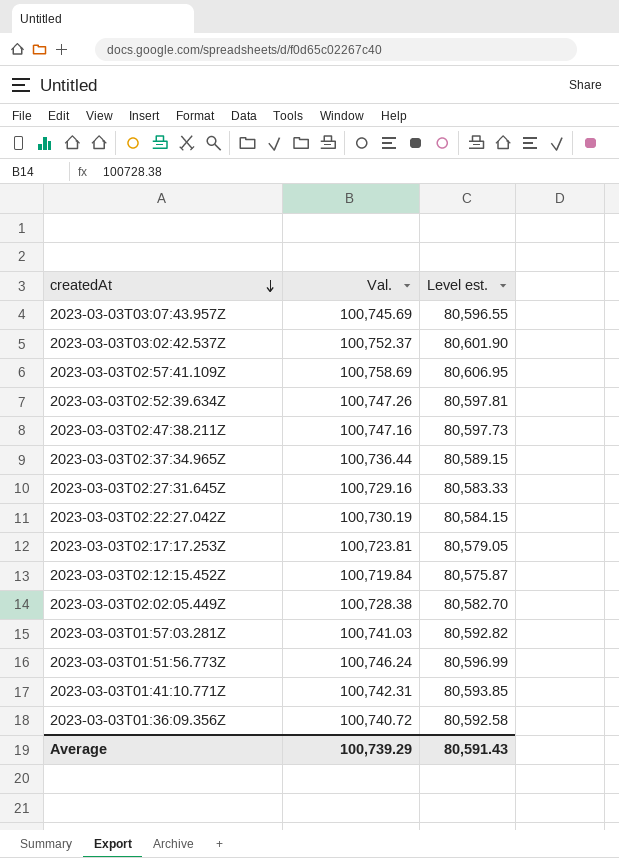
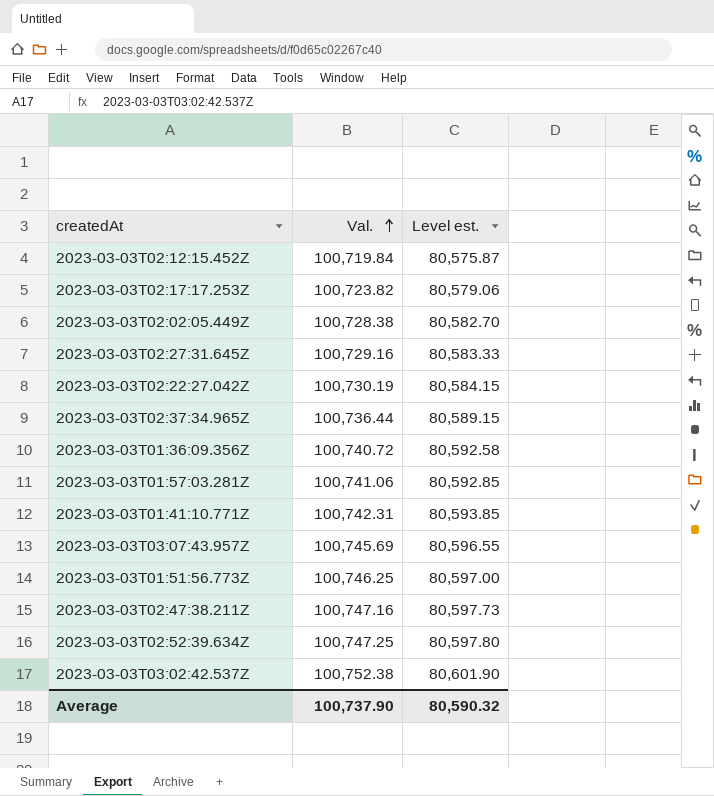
row order: createdAt descending -> Val. ascending
row 2023-03-03T02:57:41.109Z: 100,758.69 | 80,606.95 -> none
2023-03-03T02:17:17.253Z | Val.: 100,723.81 -> 100,723.82
2023-03-03T02:17:17.253Z | Level est.: 80,579.05 -> 80,579.06
2023-03-03T01:57:03.281Z | Val.: 100,741.03 -> 100,741.06
2023-03-03T01:57:03.281Z | Level est.: 80,592.82 -> 80,592.85
2023-03-03T01:51:56.773Z | Val.: 100,746.24 -> 100,746.25
2023-03-03T01:51:56.773Z | Level est.: 80,596.99 -> 80,597.00
2023-03-03T02:52:39.634Z | Val.: 100,747.26 -> 100,747.25
2023-03-03T02:52:39.634Z | Level est.: 80,597.81 -> 80,597.80
2023-03-03T03:02:42.537Z | Val.: 100,752.37 -> 100,752.38
Average | Val.: 100,739.29 -> 100,737.90
Average | Level est.: 80,591.43 -> 80,590.32

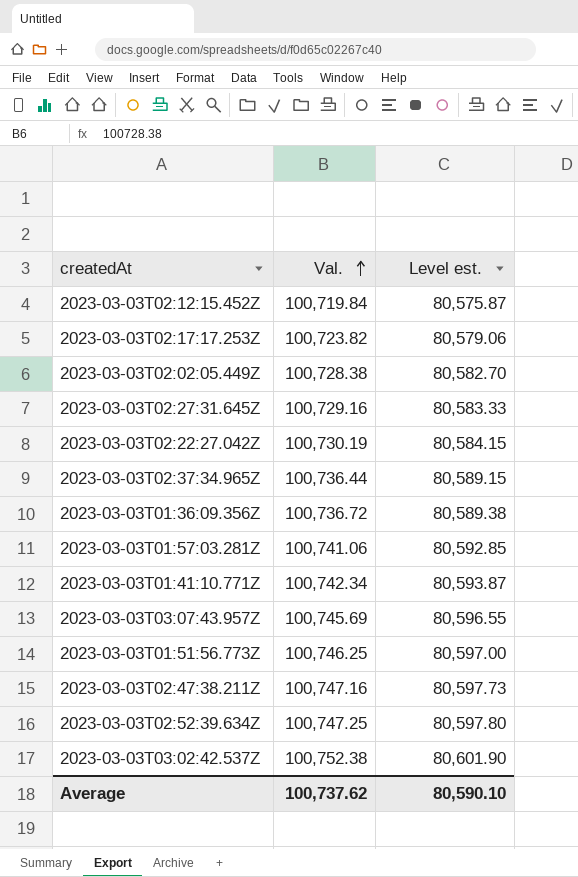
2023-03-03T01:36:09.356Z | Val.: 100,740.72 -> 100,736.72
2023-03-03T01:36:09.356Z | Level est.: 80,592.58 -> 80,589.38
2023-03-03T01:41:10.771Z | Val.: 100,742.31 -> 100,742.34
2023-03-03T01:41:10.771Z | Level est.: 80,593.85 -> 80,593.87
Average | Val.: 100,737.90 -> 100,737.62
Average | Level est.: 80,590.32 -> 80,590.10

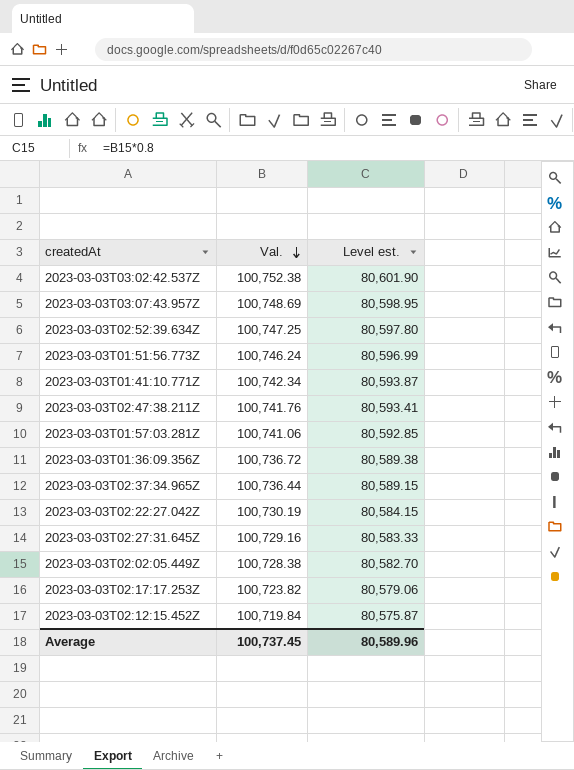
row order: Val. ascending -> Val. descending
2023-03-03T03:07:43.957Z | Val.: 100,745.69 -> 100,748.69
2023-03-03T03:07:43.957Z | Level est.: 80,596.55 -> 80,598.95
2023-03-03T01:51:56.773Z | Val.: 100,746.25 -> 100,746.24
2023-03-03T01:51:56.773Z | Level est.: 80,597.00 -> 80,596.99
2023-03-03T02:47:38.211Z | Val.: 100,747.16 -> 100,741.76
2023-03-03T02:47:38.211Z | Level est.: 80,597.73 -> 80,593.41
Average | Val.: 100,737.62 -> 100,737.45
Average | Level est.: 80,590.10 -> 80,589.96

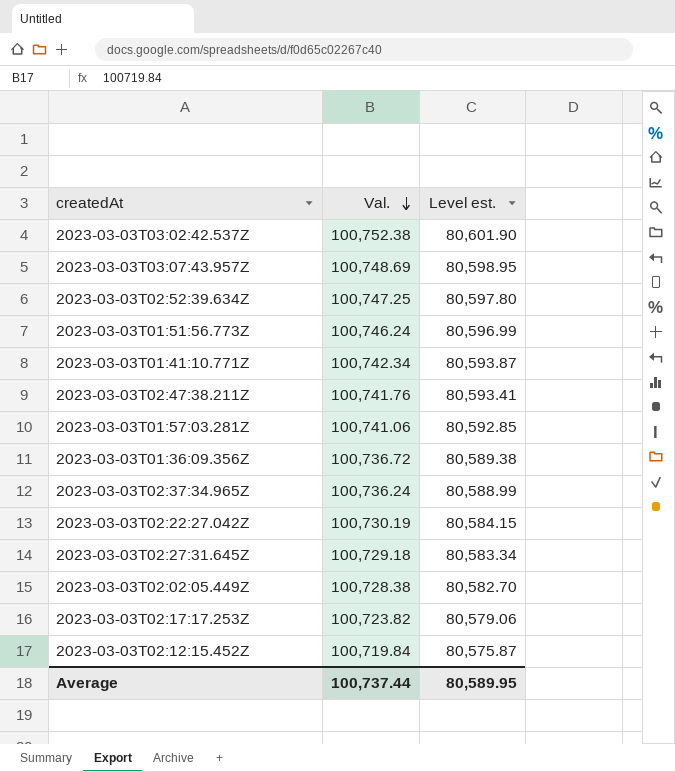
2023-03-03T02:37:34.965Z | Val.: 100,736.44 -> 100,736.24
2023-03-03T02:37:34.965Z | Level est.: 80,589.15 -> 80,588.99
2023-03-03T02:27:31.645Z | Val.: 100,729.16 -> 100,729.18
2023-03-03T02:27:31.645Z | Level est.: 80,583.33 -> 80,583.34
Average | Val.: 100,737.45 -> 100,737.44
Average | Level est.: 80,589.96 -> 80,589.95

